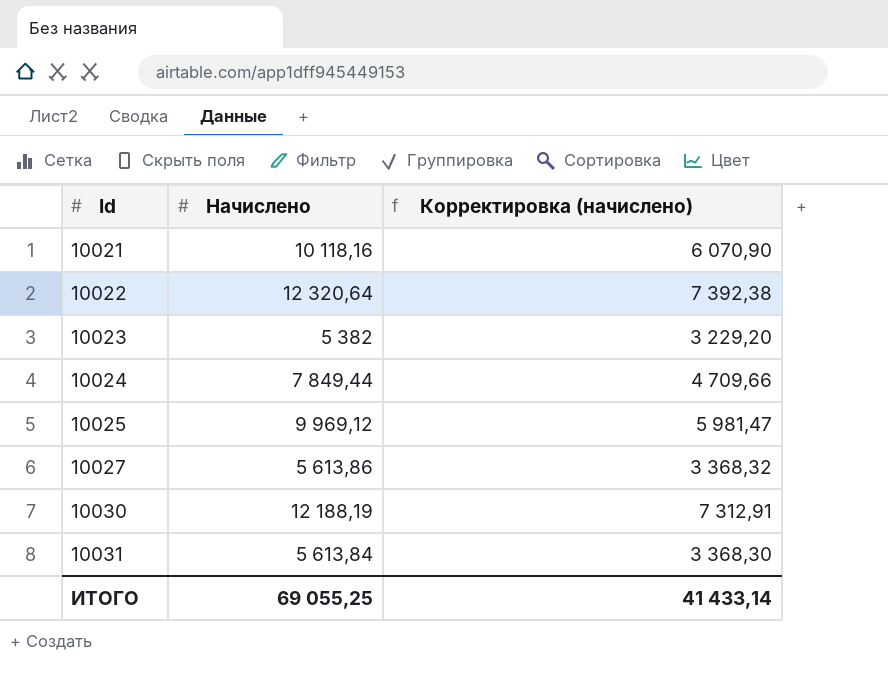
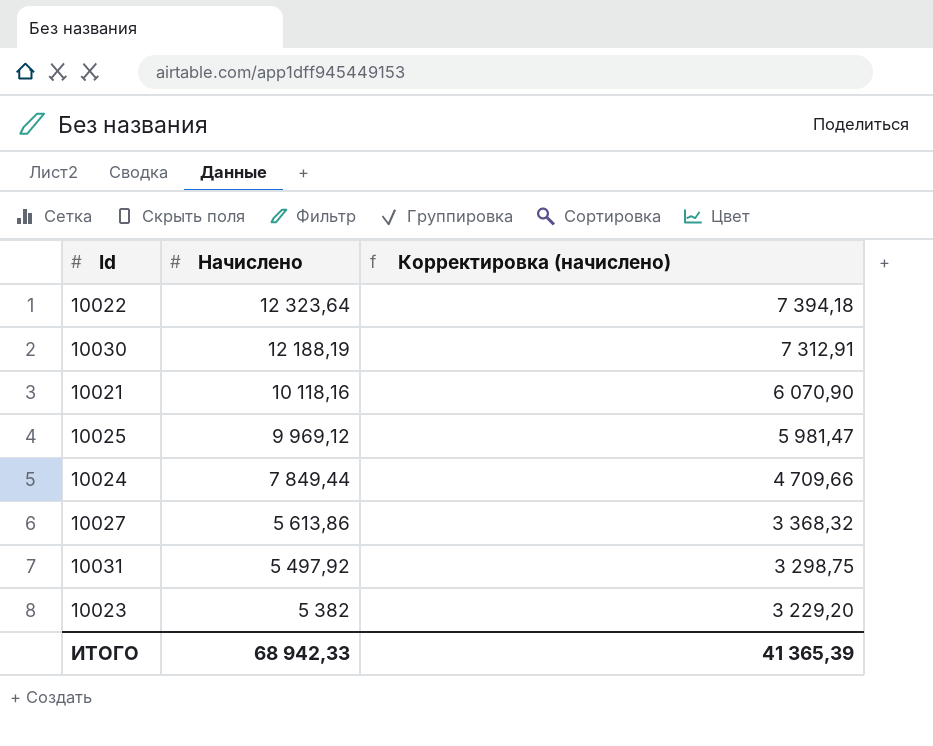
row order: Id ascending -> Начислено descending
10022 | Начислено: 12 320,64 -> 12 323,64
10022 | Корректировка (начислено): 7 392,38 -> 7 394,18
10031 | Начислено: 5 613,84 -> 5 497,92
10031 | Корректировка (начислено): 3 368,30 -> 3 298,75
ИТОГО | Начислено: 69 055,25 -> 68 942,33
ИТОГО | Корректировка (начислено): 41 433,14 -> 41 365,39

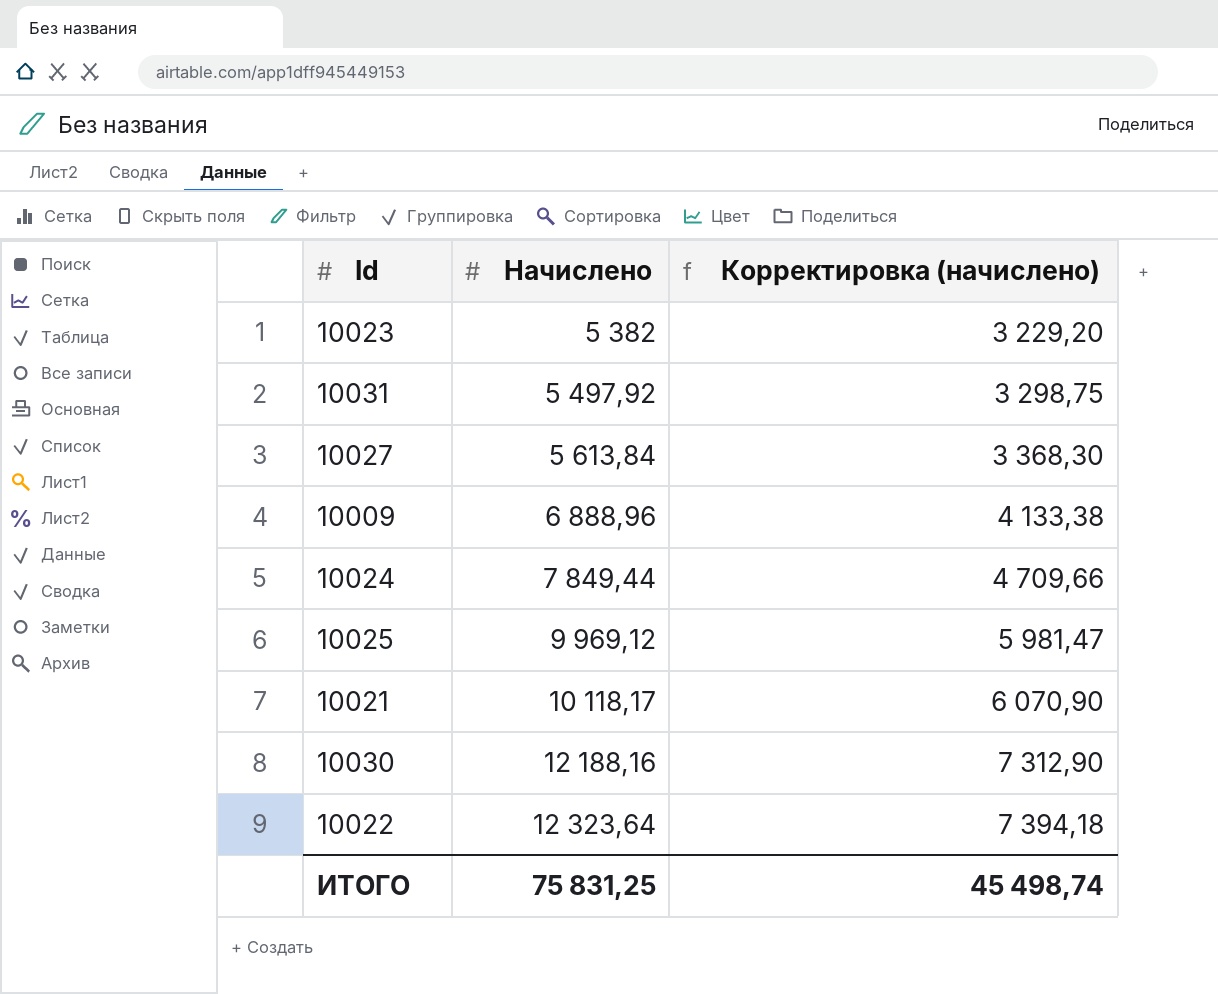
row order: Начислено descending -> Начислено ascending
10027 | Начислено: 5 613,86 -> 5 613,84
10027 | Корректировка (начислено): 3 368,32 -> 3 368,30
row 10009: none -> 6 888,96 | 4 133,38
10021 | Начислено: 10 118,16 -> 10 118,17
10030 | Начислено: 12 188,19 -> 12 188,16
10030 | Корректировка (начислено): 7 312,91 -> 7 312,90
ИТОГО | Начислено: 68 942,33 -> 75 831,25
ИТОГО | Корректировка (начислено): 41 365,39 -> 45 498,74

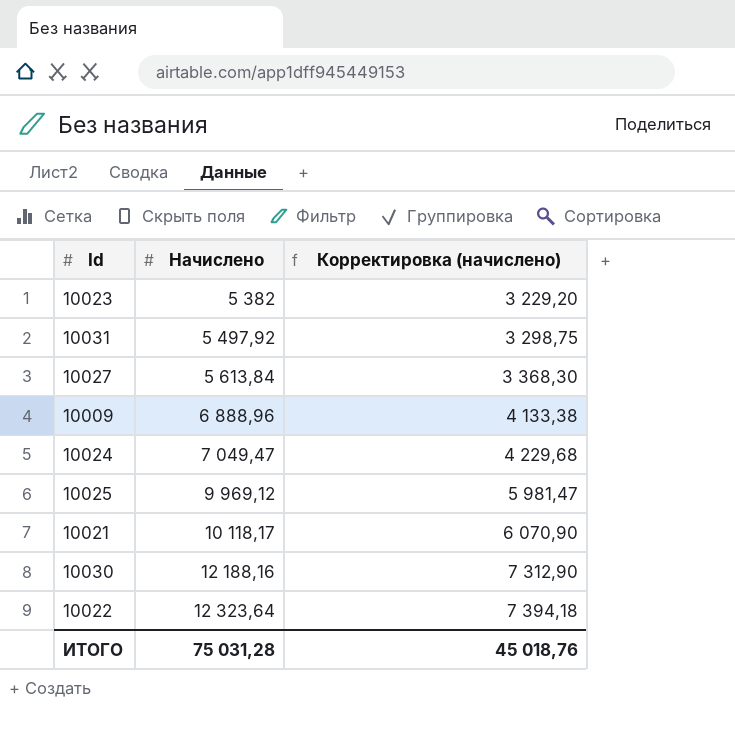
10024 | Начислено: 7 849,44 -> 7 049,47
10024 | Корректировка (начислено): 4 709,66 -> 4 229,68
ИТОГО | Начислено: 75 831,25 -> 75 031,28
ИТОГО | Корректировка (начислено): 45 498,74 -> 45 018,76

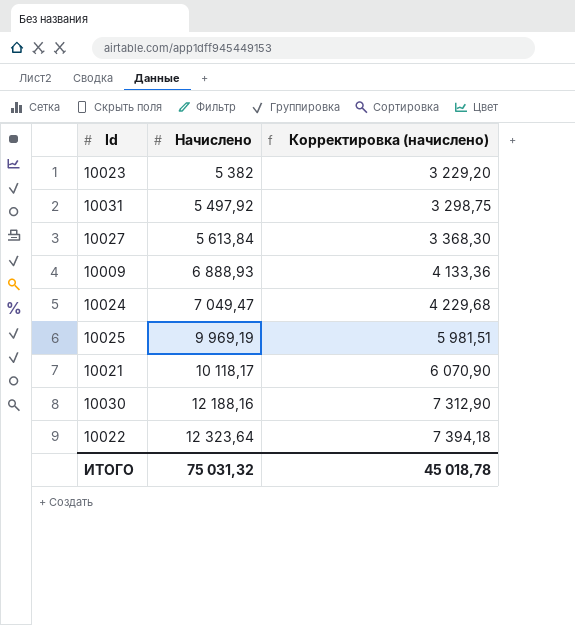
10009 | Начислено: 6 888,96 -> 6 888,93
10009 | Корректировка (начислено): 4 133,38 -> 4 133,36
10025 | Начислено: 9 969,12 -> 9 969,19
10025 | Корректировка (начислено): 5 981,47 -> 5 981,51
ИТОГО | Начислено: 75 031,28 -> 75 031,32
ИТОГО | Корректировка (начислено): 45 018,76 -> 45 018,78

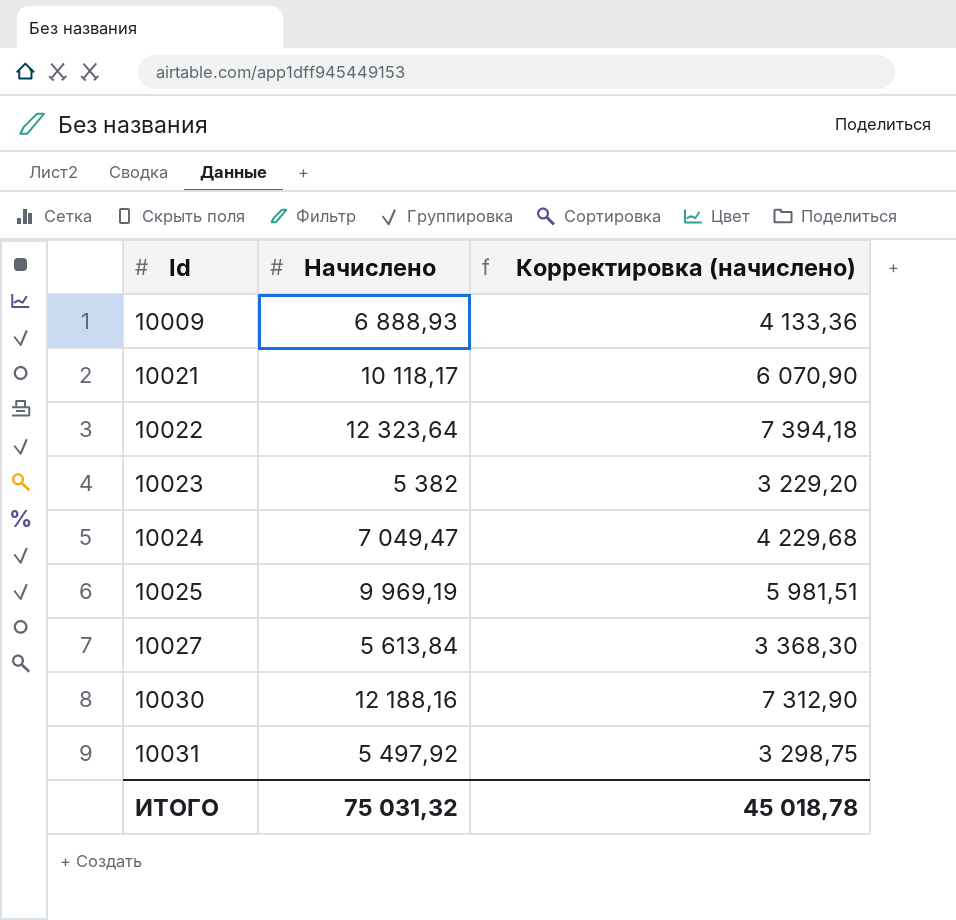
row order: Начислено ascending -> Id ascending

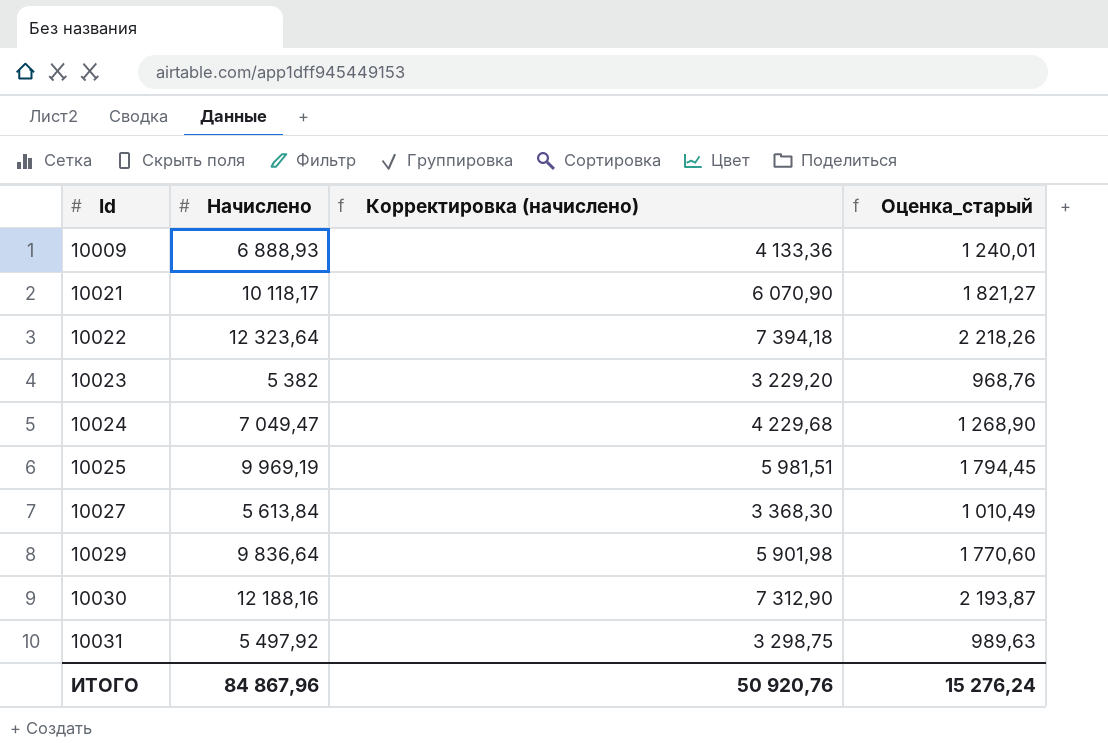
column Оценка_старый | formula: none -> [Начислено] * 0,18
row 10029: none -> 9 836,64 | 5 901,98 | 1 770,60
ИТОГО | Начислено: 75 031,32 -> 84 867,96
ИТОГО | Корректировка (начислено): 45 018,78 -> 50 920,76

